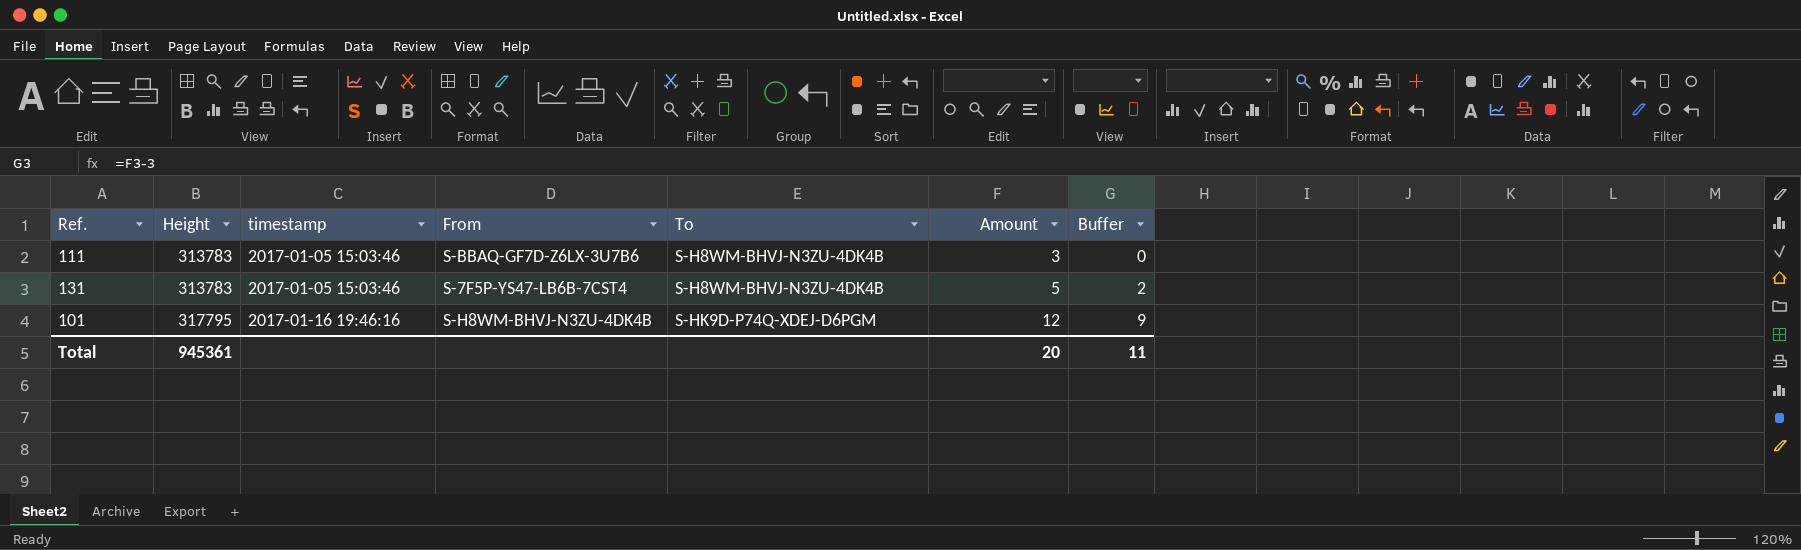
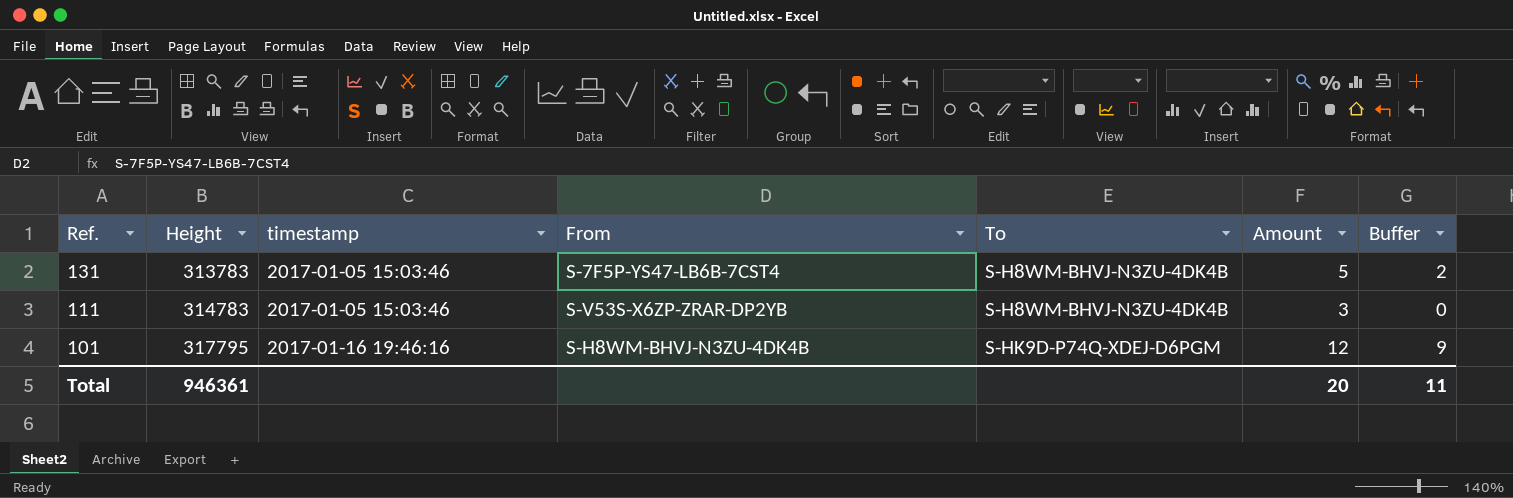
row order: Height ascending -> Ref. descending
111 | Height: 313783 -> 314783
111 | From: S-BBAQ-GF7D-Z6LX-3U7B6 -> S-V53S-X6ZP-ZRAR-DP2YB
Total | Height: 945361 -> 946361

